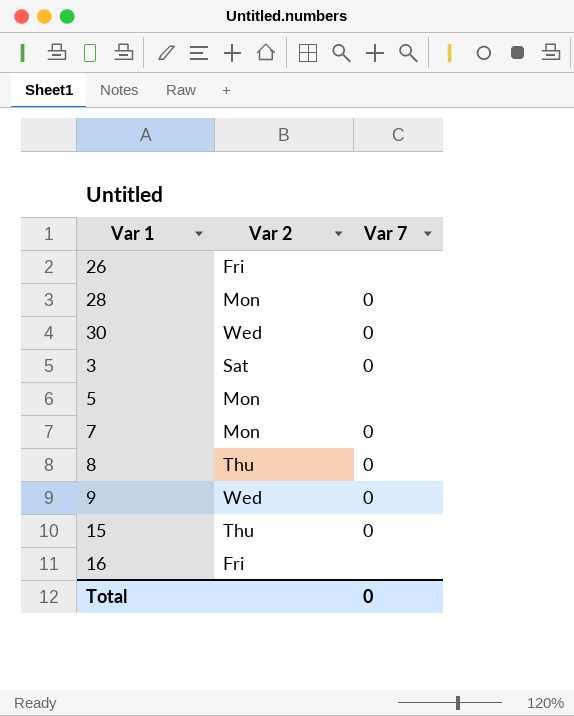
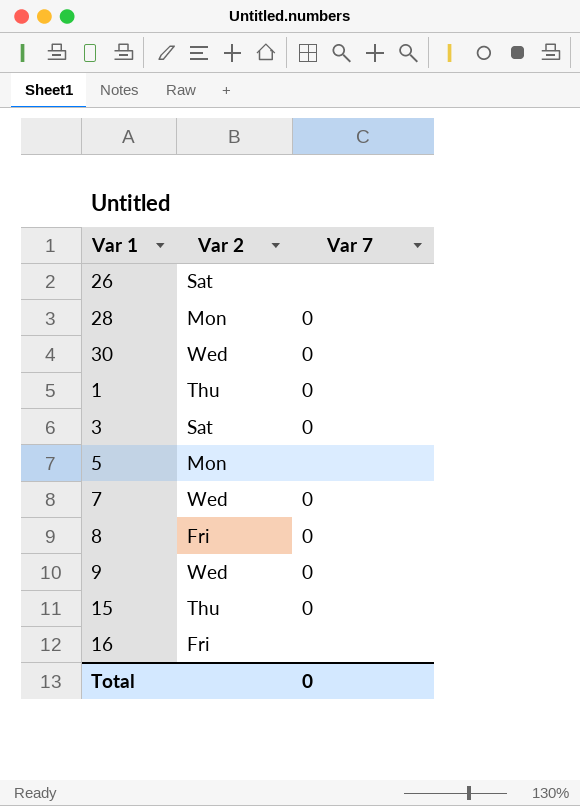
26 | Var 2: Fri -> Sat
row 1: none -> Thu | 0
7 | Var 2: Mon -> Wed
8 | Var 2: Thu -> Fri

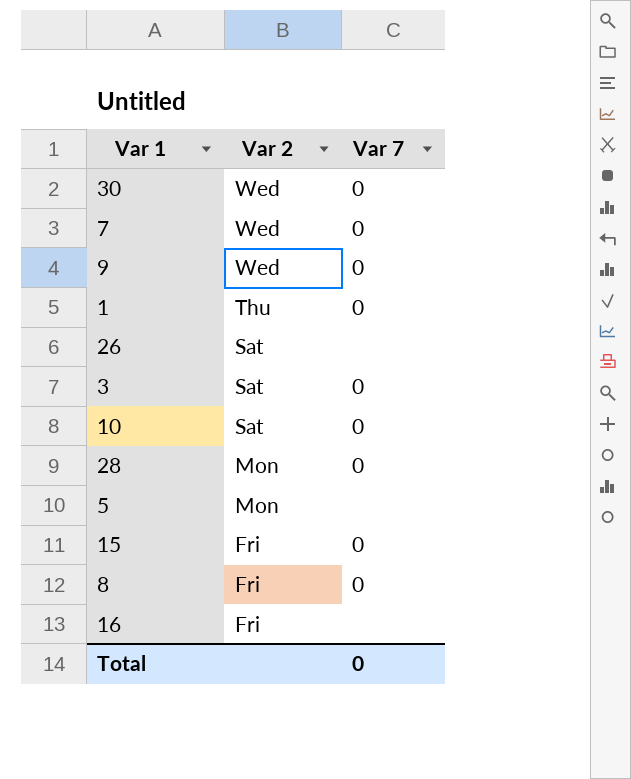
row order: none -> Var 2 descending
row 10: none -> Sat | 0
15 | Var 2: Thu -> Fri

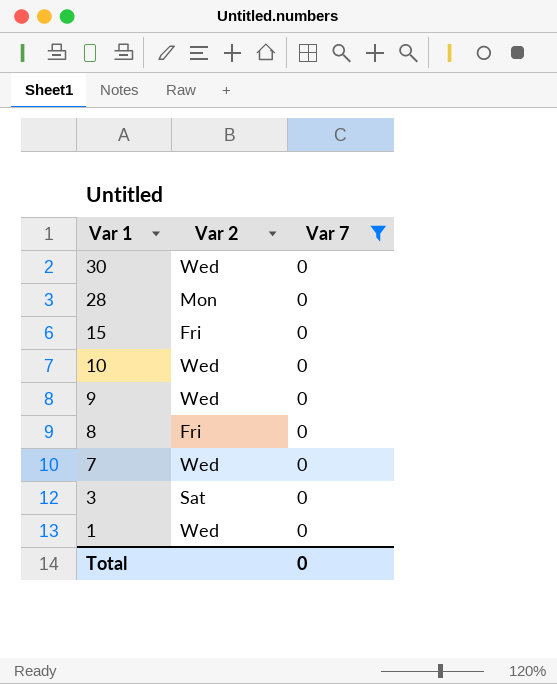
filter: none -> Var 7 = 0
row order: Var 2 descending -> Var 1 descending
10 | Var 2: Sat -> Wed
1 | Var 2: Thu -> Wed

